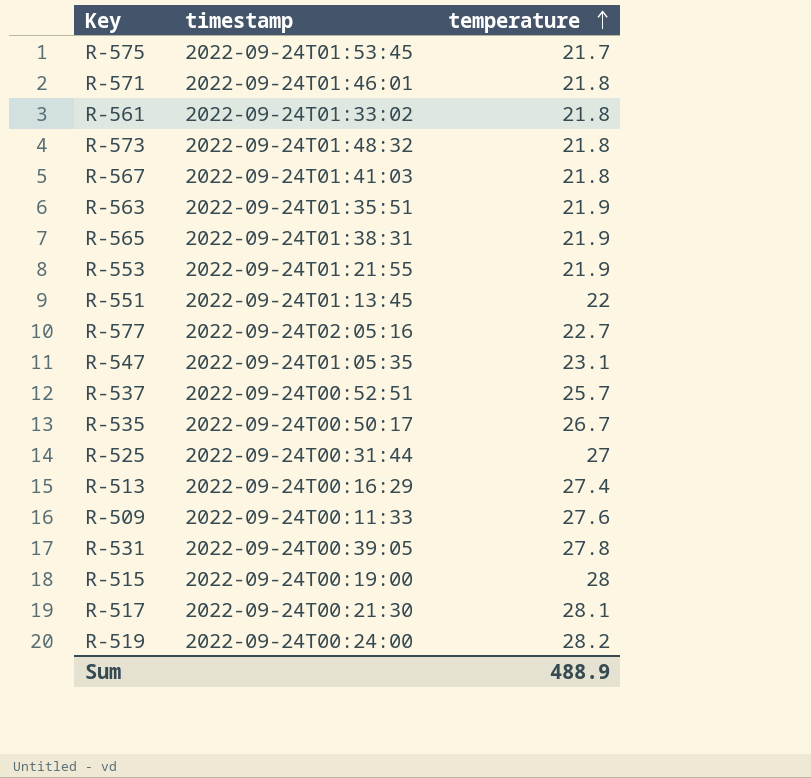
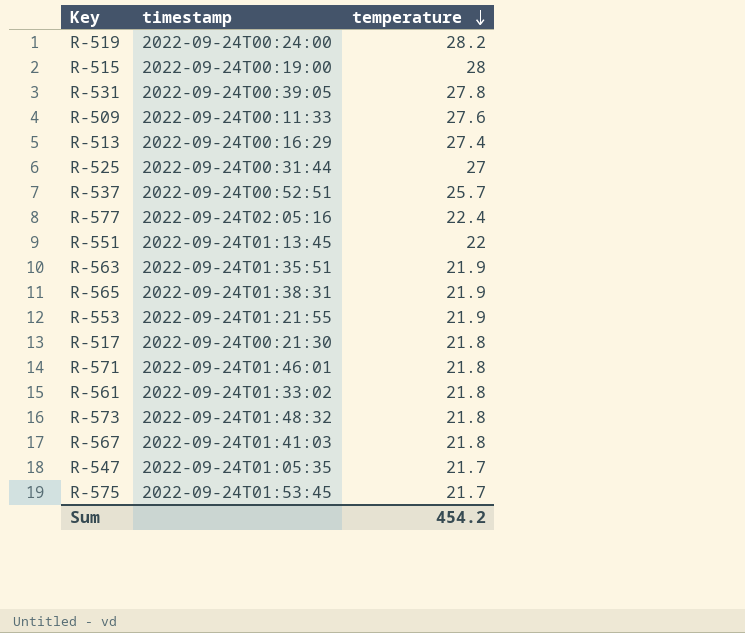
row order: temperature ascending -> temperature descending
row R-535: 2022-09-24T00:50:17 | 26.7 -> none
R-577 | temperature: 22.7 -> 22.4
R-517 | temperature: 28.1 -> 21.8
R-547 | temperature: 23.1 -> 21.7
Sum | temperature: 488.9 -> 454.2

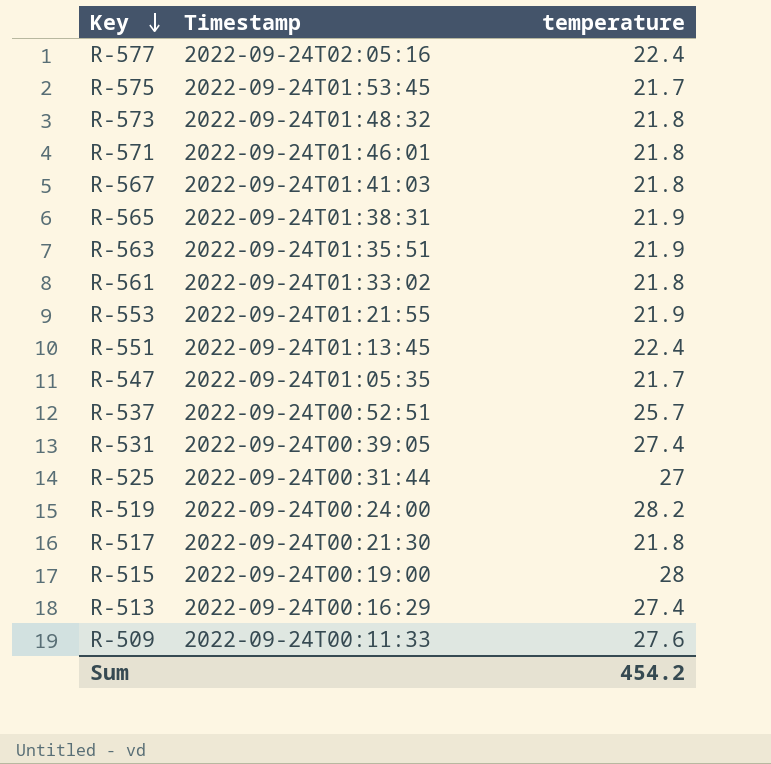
row order: temperature descending -> Key descending
column name: timestamp -> Timestamp
R-551 | temperature: 22 -> 22.4
R-531 | temperature: 27.8 -> 27.4

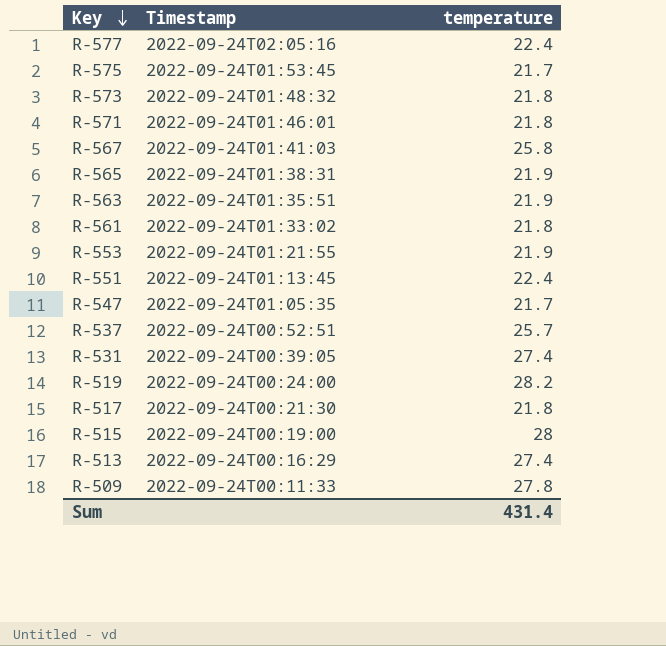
row R-525: 2022-09-24T00:31:44 | 27 -> none
R-567 | temperature: 21.8 -> 25.8
R-509 | temperature: 27.6 -> 27.8
Sum | temperature: 454.2 -> 431.4

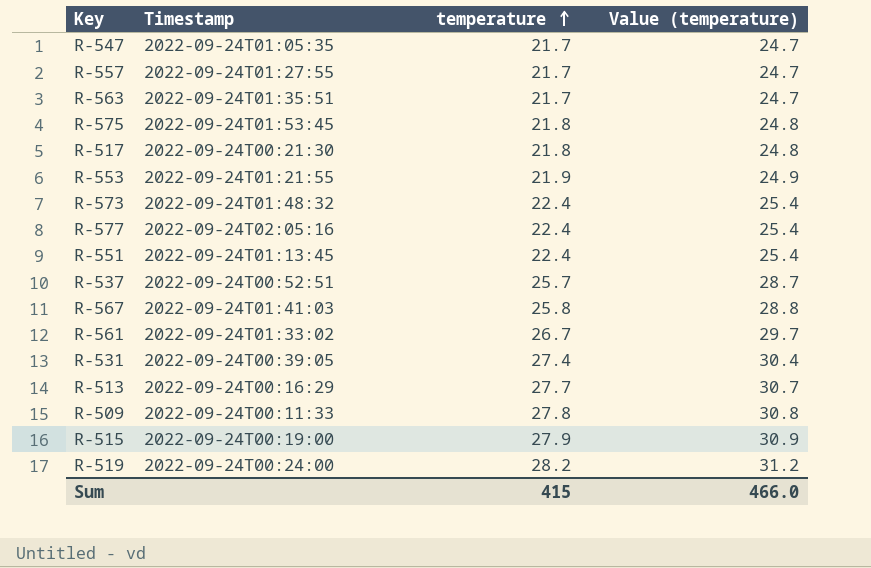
row order: Key descending -> temperature ascending
column Value (temperature) | formula: none -> [temperature] + 3
row R-571: 2022-09-24T01:46:01 | 21.8 -> none
row R-565: 2022-09-24T01:38:31 | 21.9 -> none
row R-557: none -> 2022-09-24T01:27:55 | 21.7 | 24.7
R-563 | temperature: 21.9 -> 21.7
R-575 | temperature: 21.7 -> 21.8
R-573 | temperature: 21.8 -> 22.4
R-561 | temperature: 21.8 -> 26.7
R-513 | temperature: 27.4 -> 27.7
R-515 | temperature: 28 -> 27.9
Sum | temperature: 431.4 -> 415

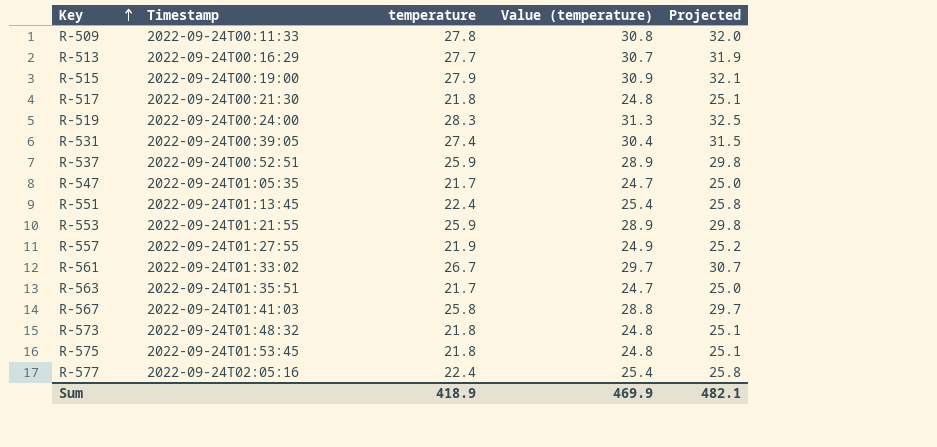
row order: temperature ascending -> Key ascending
column Projected | formula: none -> [temperature] * 1.15
R-519 | temperature: 28.2 -> 28.3
R-519 | Value (temperature): 31.2 -> 31.3
R-537 | temperature: 25.7 -> 25.9
R-537 | Value (temperature): 28.7 -> 28.9
R-553 | temperature: 21.9 -> 25.9
R-553 | Value (temperature): 24.9 -> 28.9
R-557 | temperature: 21.7 -> 21.9
R-557 | Value (temperature): 24.7 -> 24.9
R-573 | temperature: 22.4 -> 21.8
R-573 | Value (temperature): 25.4 -> 24.8
Sum | temperature: 415 -> 418.9
Sum | Value (temperature): 466.0 -> 469.9

